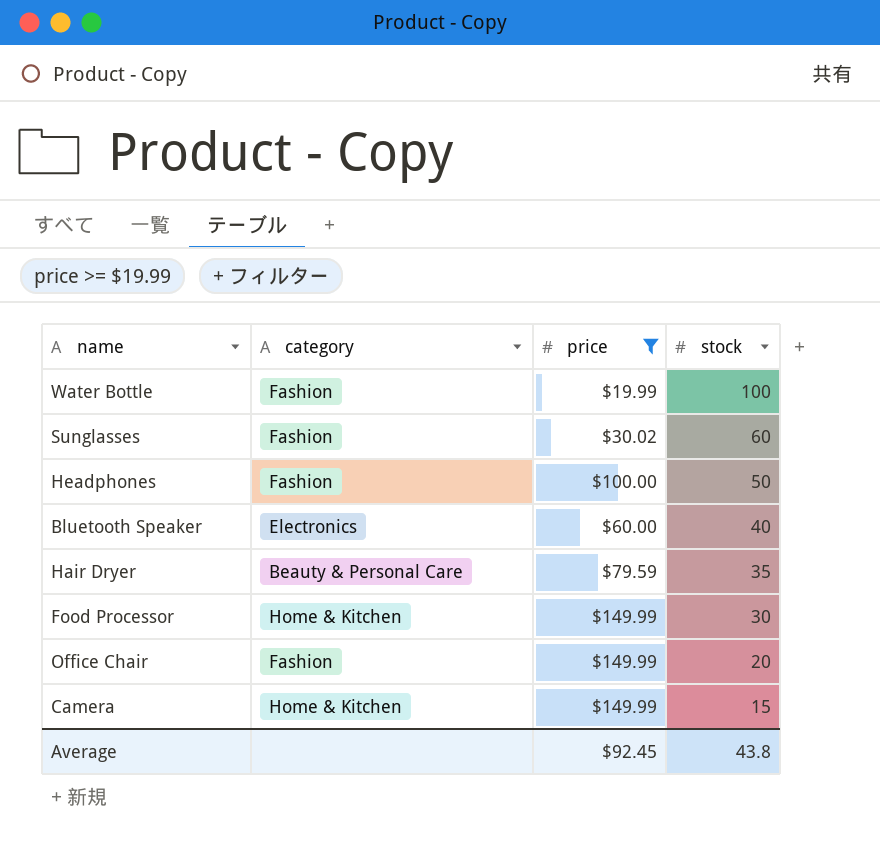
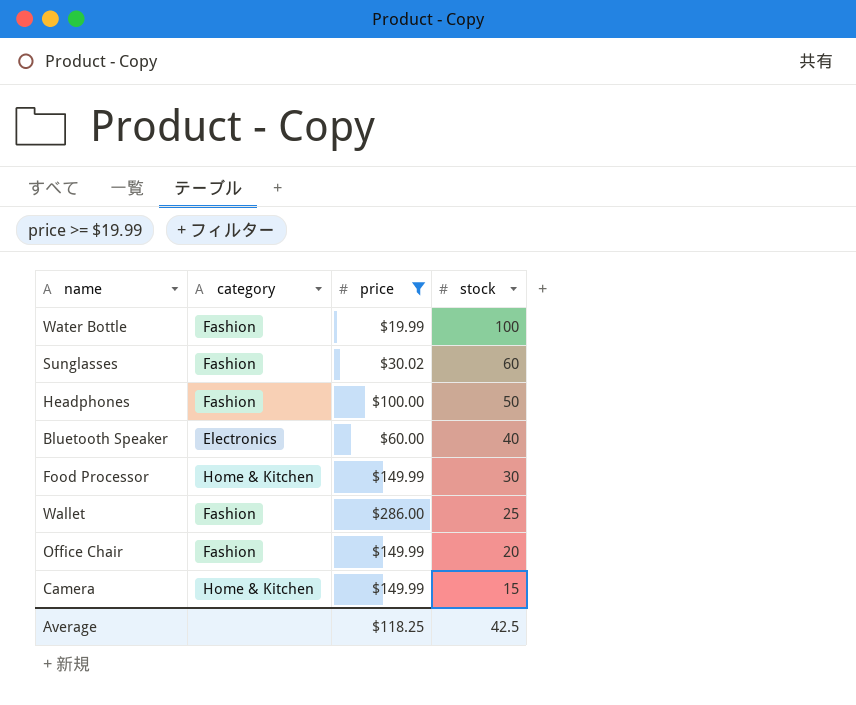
row Hair Dryer: Beauty & Personal Care | $79.59 | 35 -> none
row Wallet: none -> Fashion | $286.00 | 25
Average | price: $92.45 -> $118.25
Average | stock: 43.8 -> 42.5

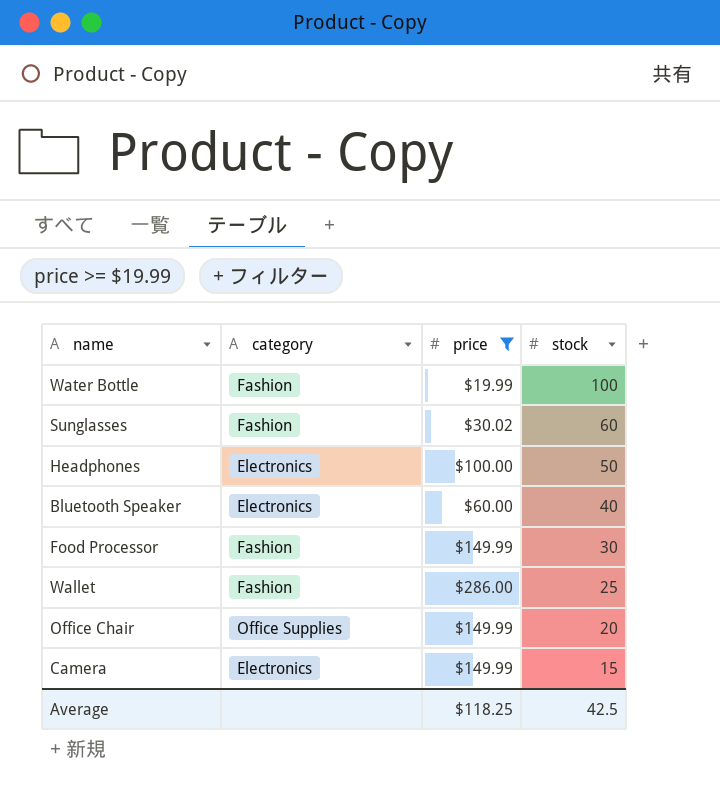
Headphones | category: Fashion -> Electronics
Food Processor | category: Home & Kitchen -> Fashion
Office Chair | category: Fashion -> Office Supplies
Camera | category: Home & Kitchen -> Electronics

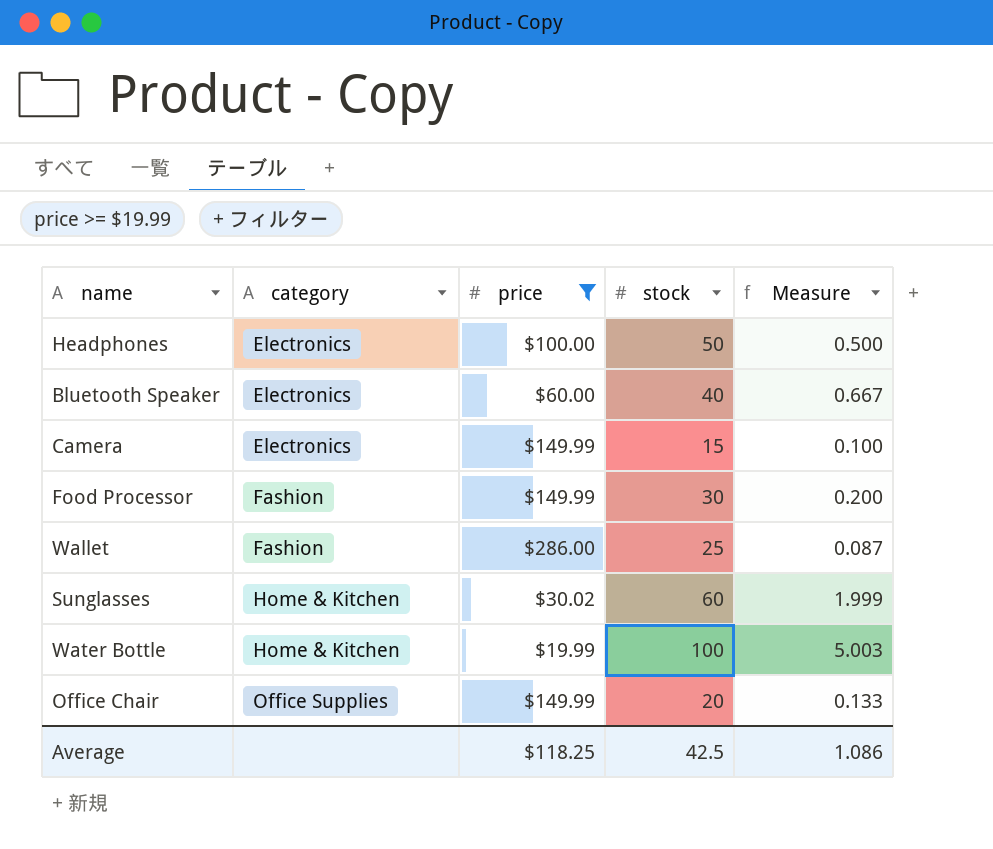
row order: stock descending -> category ascending
column Measure | formula: none -> [stock] / [price]
Sunglasses | category: Fashion -> Home & Kitchen
Water Bottle | category: Fashion -> Home & Kitchen

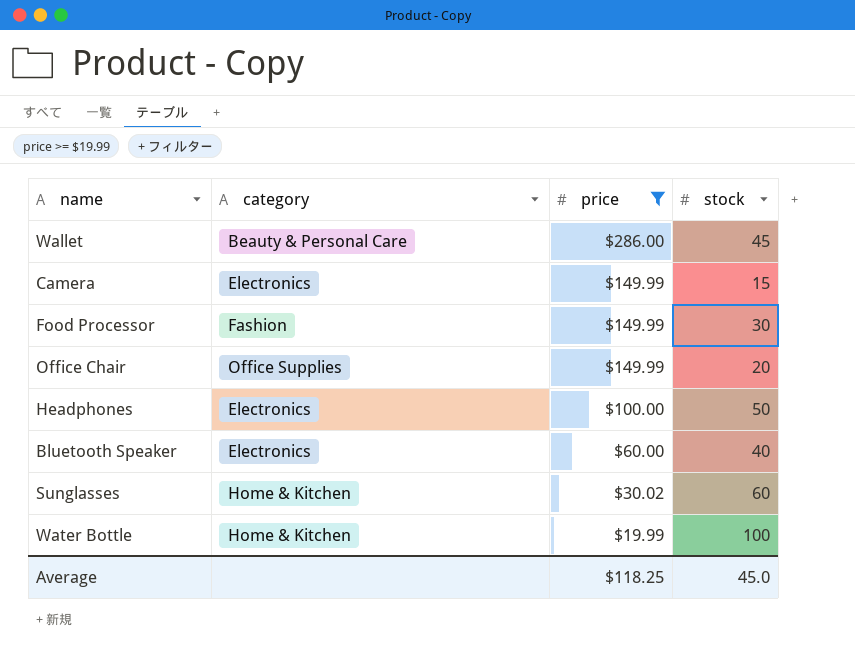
row order: category ascending -> price descending
column Measure | formula: [stock] / [price] -> none
Wallet | category: Fashion -> Beauty & Personal Care
Wallet | stock: 25 -> 45
Average | stock: 42.5 -> 45.0

